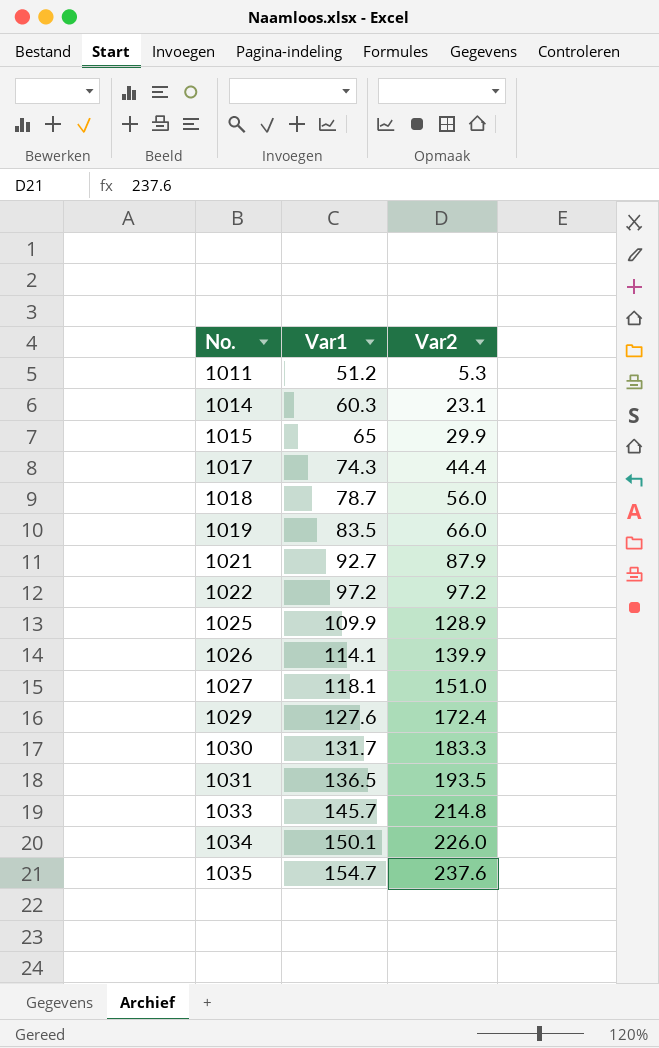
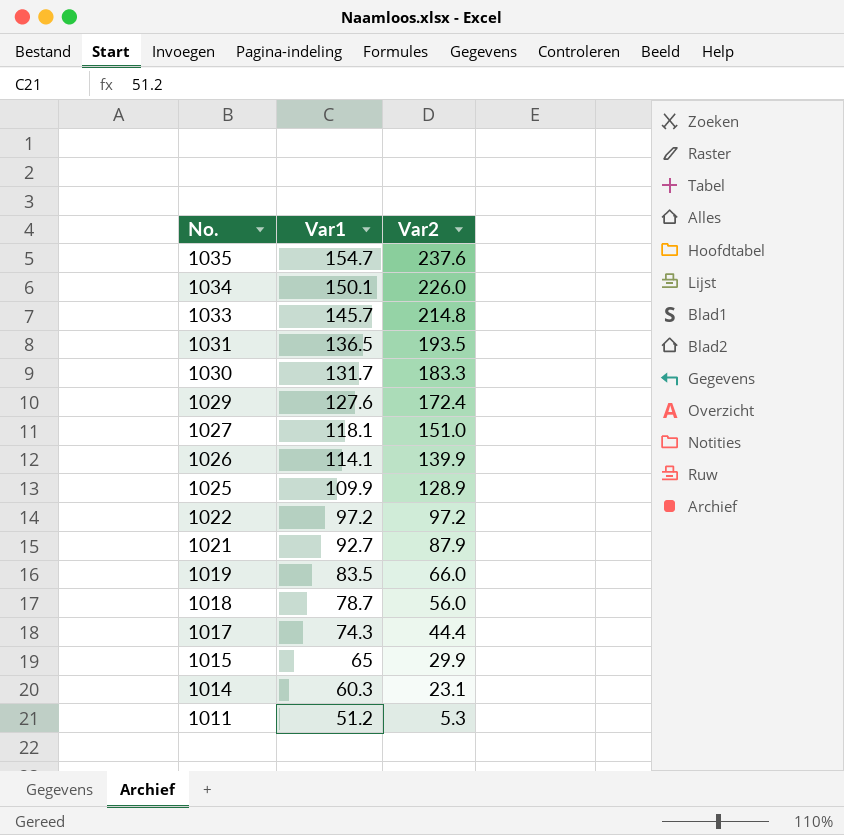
row order: No. ascending -> No. descending

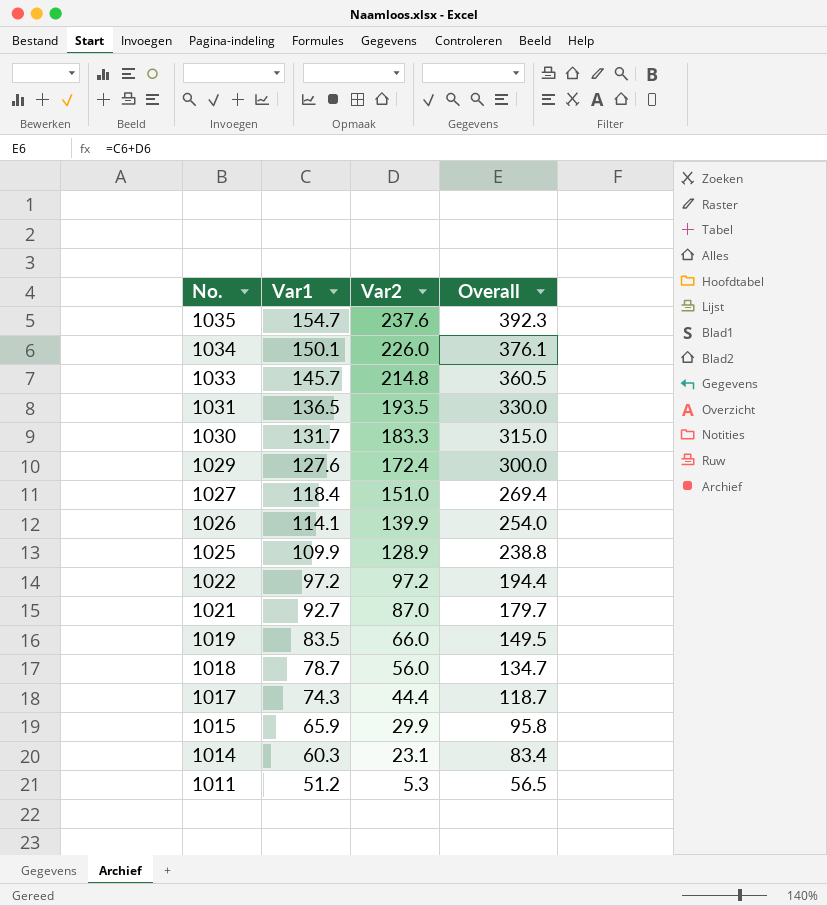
column Overall | formula: none -> [Var1] + [Var2]
1027 | Var1: 118.1 -> 118.4
1021 | Var2: 87.9 -> 87.0
1015 | Var1: 65 -> 65.9

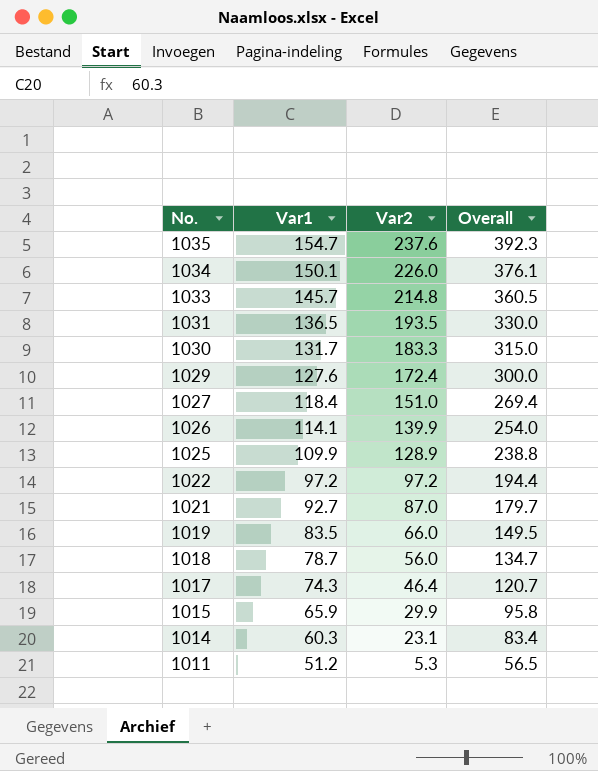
1017 | Var2: 44.4 -> 46.4
1017 | Overall: 118.7 -> 120.7

